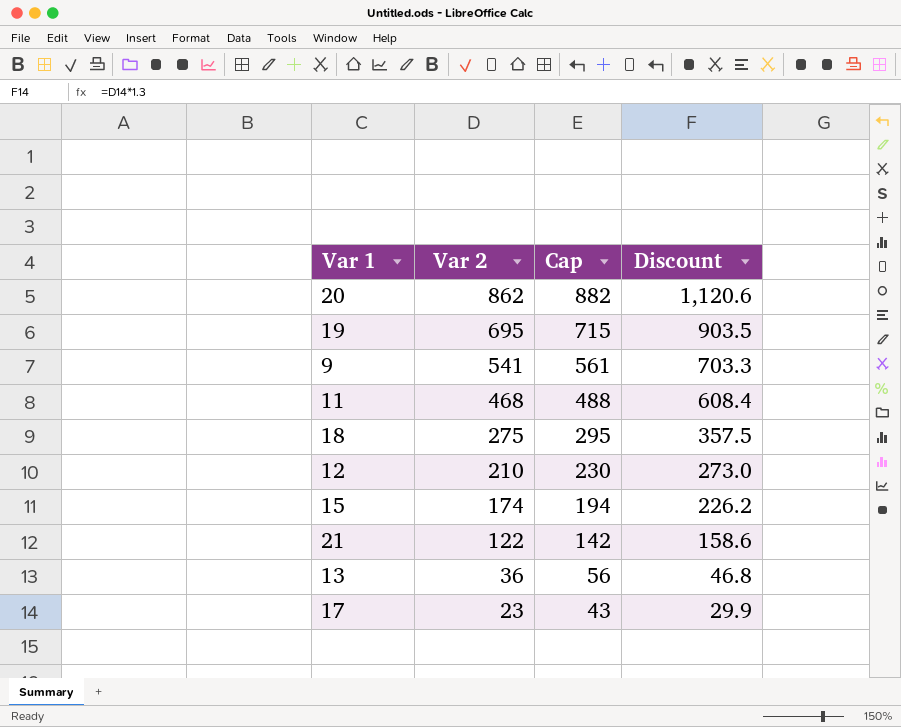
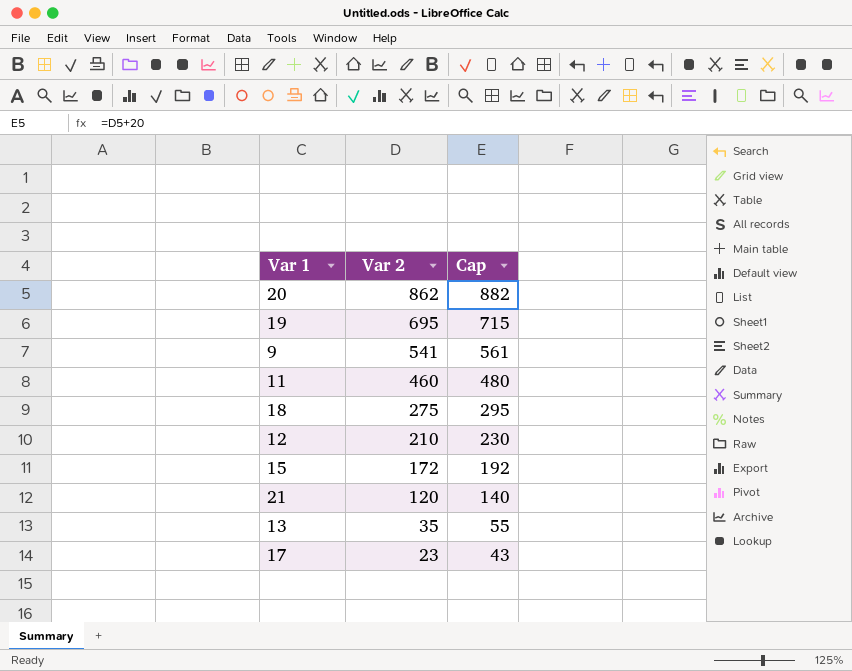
column Discount | formula: [Var 2] * 1.3 -> none
11 | Var 2: 468 -> 460
11 | Cap: 488 -> 480
15 | Var 2: 174 -> 172
15 | Cap: 194 -> 192
21 | Var 2: 122 -> 120
21 | Cap: 142 -> 140
13 | Var 2: 36 -> 35
13 | Cap: 56 -> 55

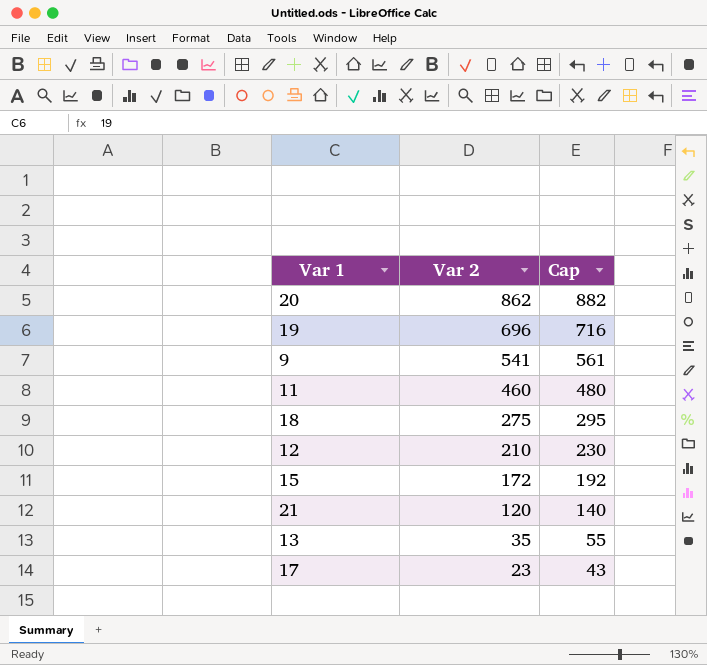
19 | Var 2: 695 -> 696
19 | Cap: 715 -> 716

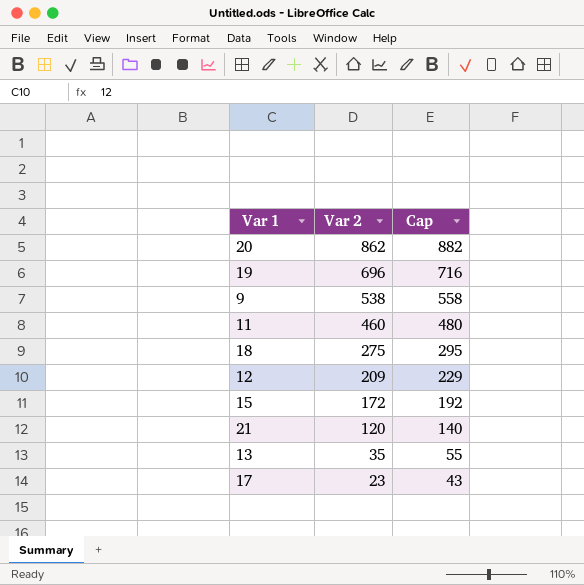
9 | Var 2: 541 -> 538
9 | Cap: 561 -> 558
12 | Var 2: 210 -> 209
12 | Cap: 230 -> 229

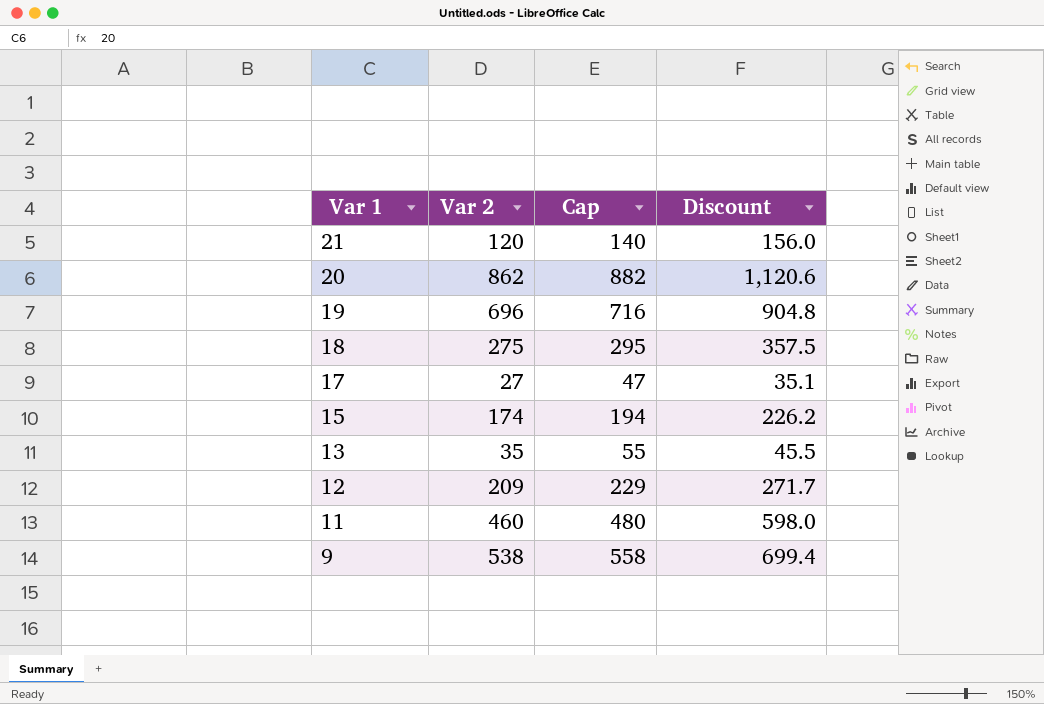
row order: Var 2 descending -> Var 1 descending
column Discount | formula: none -> [Var 2] * 1.3
17 | Var 2: 23 -> 27
17 | Cap: 43 -> 47
15 | Var 2: 172 -> 174
15 | Cap: 192 -> 194

